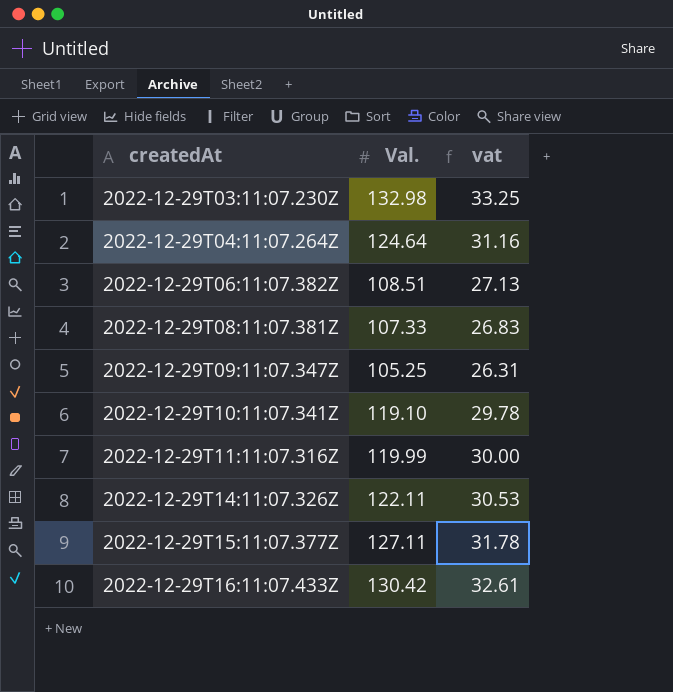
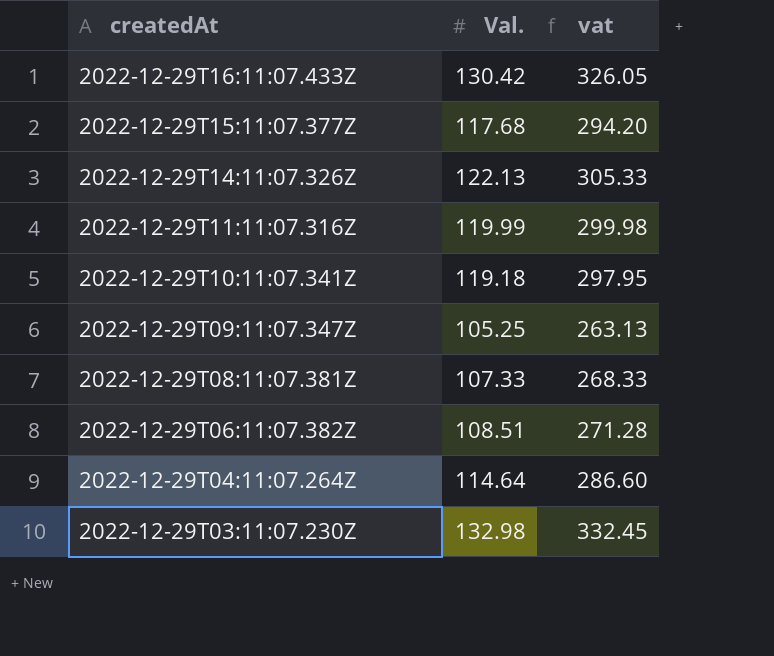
row order: createdAt ascending -> createdAt descending
column vat | formula: [Val.] * 0.25 -> [Val.] * 2.5
2022-12-29T15:11:07.377Z | Val.: 127.11 -> 117.68
2022-12-29T14:11:07.326Z | Val.: 122.11 -> 122.13
2022-12-29T10:11:07.341Z | Val.: 119.10 -> 119.18
2022-12-29T04:11:07.264Z | Val.: 124.64 -> 114.64

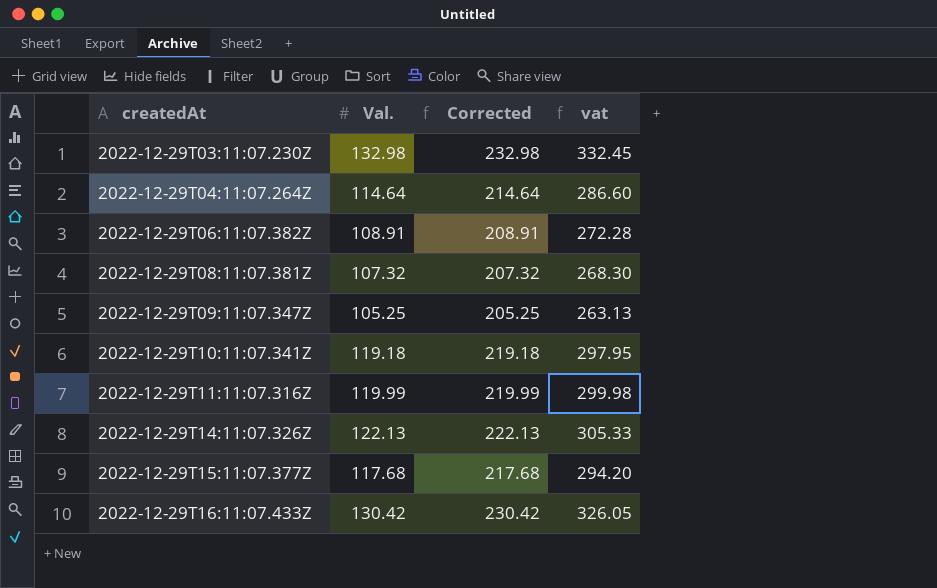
row order: createdAt descending -> createdAt ascending
column Corrected | formula: none -> [Val.] + 100
2022-12-29T06:11:07.382Z | Val.: 108.51 -> 108.91
2022-12-29T06:11:07.382Z | vat: 271.28 -> 272.28
2022-12-29T08:11:07.381Z | Val.: 107.33 -> 107.32
2022-12-29T08:11:07.381Z | vat: 268.33 -> 268.30

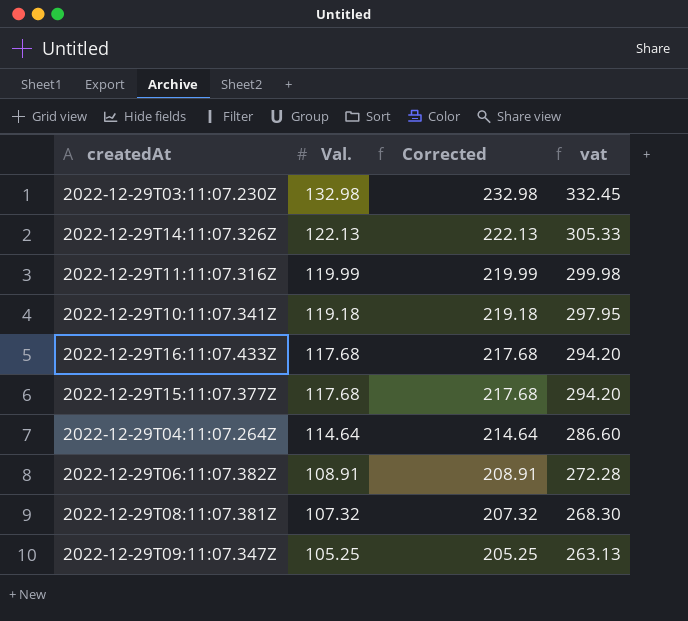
row order: createdAt ascending -> Val. descending
2022-12-29T16:11:07.433Z | Val.: 130.42 -> 117.68
2022-12-29T16:11:07.433Z | Corrected: 230.42 -> 217.68
2022-12-29T16:11:07.433Z | vat: 326.05 -> 294.20

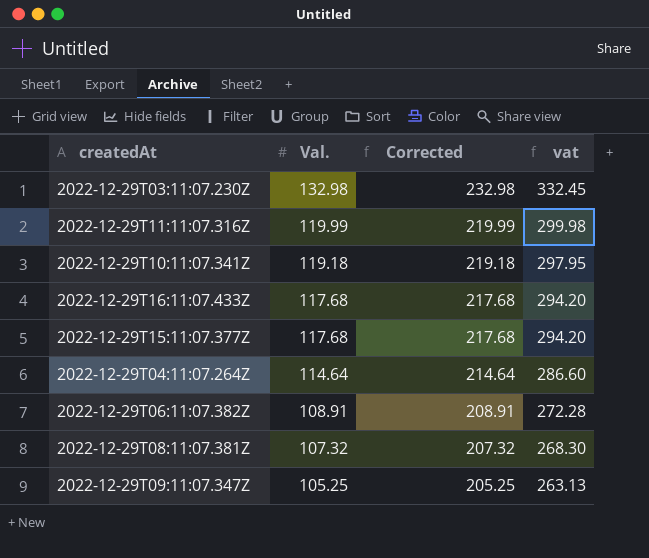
row 2022-12-29T14:11:07.326Z: 122.13 | 222.13 | 305.33 -> none

